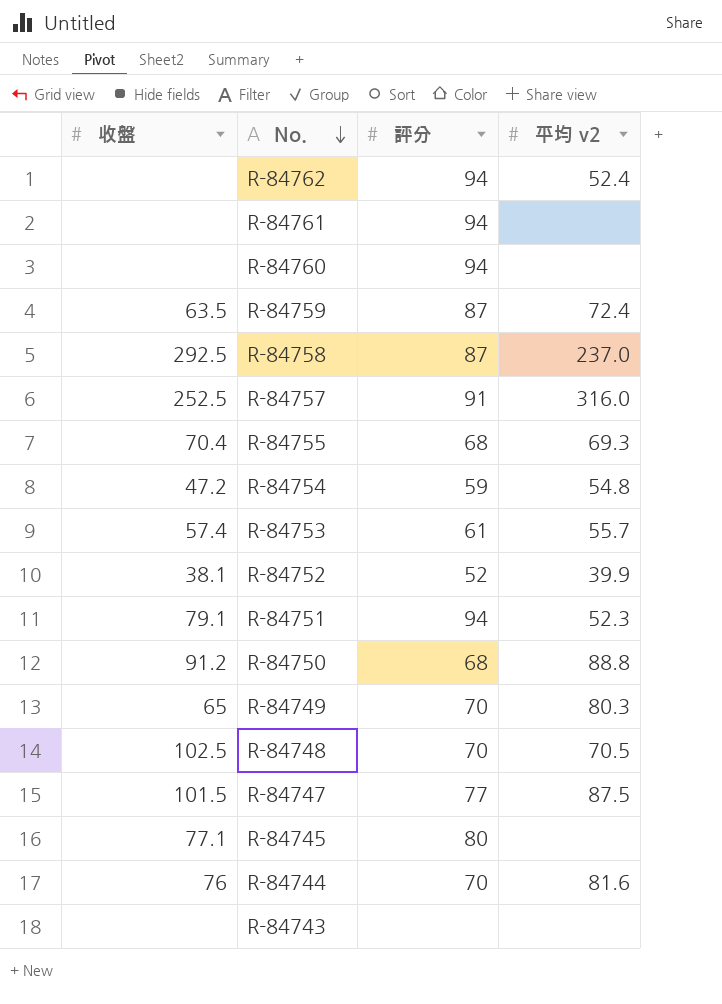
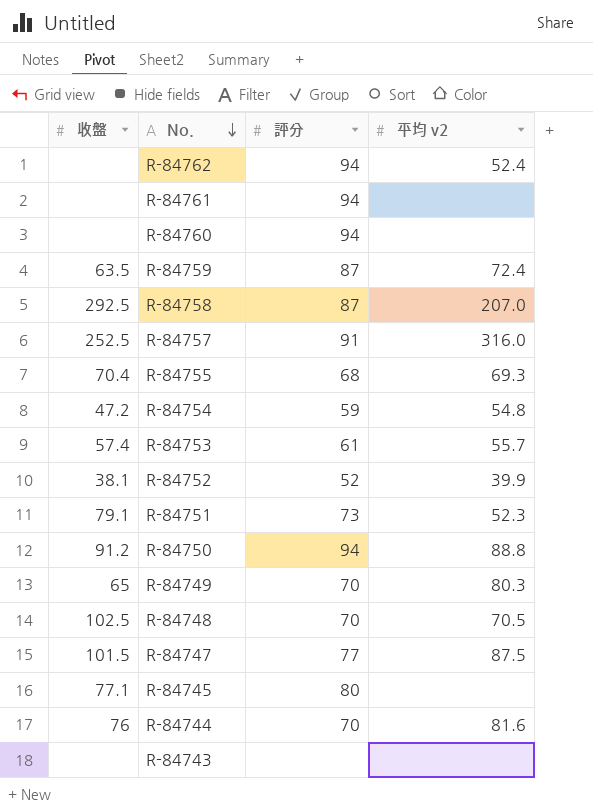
R-84758 | 平均 v2: 237.0 -> 207.0
R-84751 | 評分: 94 -> 73
R-84750 | 評分: 68 -> 94

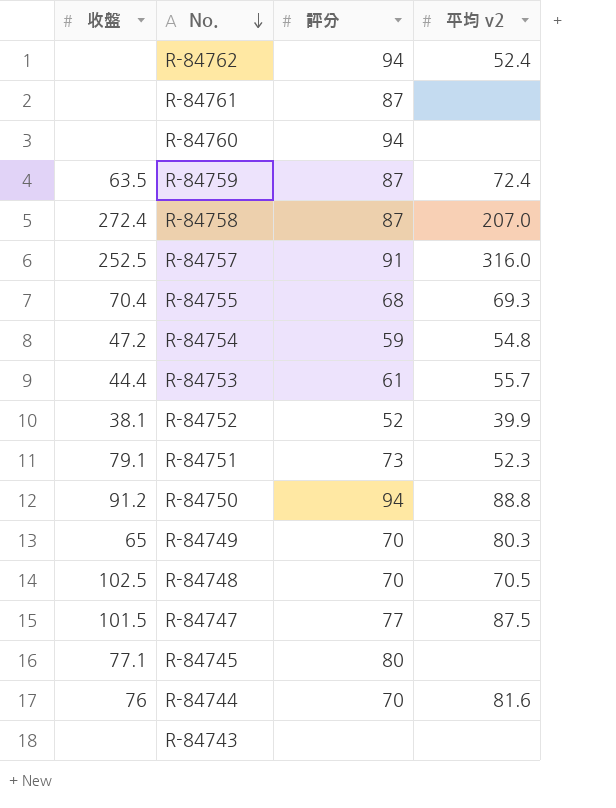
R-84761 | 評分: 94 -> 87
R-84758 | 收盤: 292.5 -> 272.4
R-84753 | 收盤: 57.4 -> 44.4

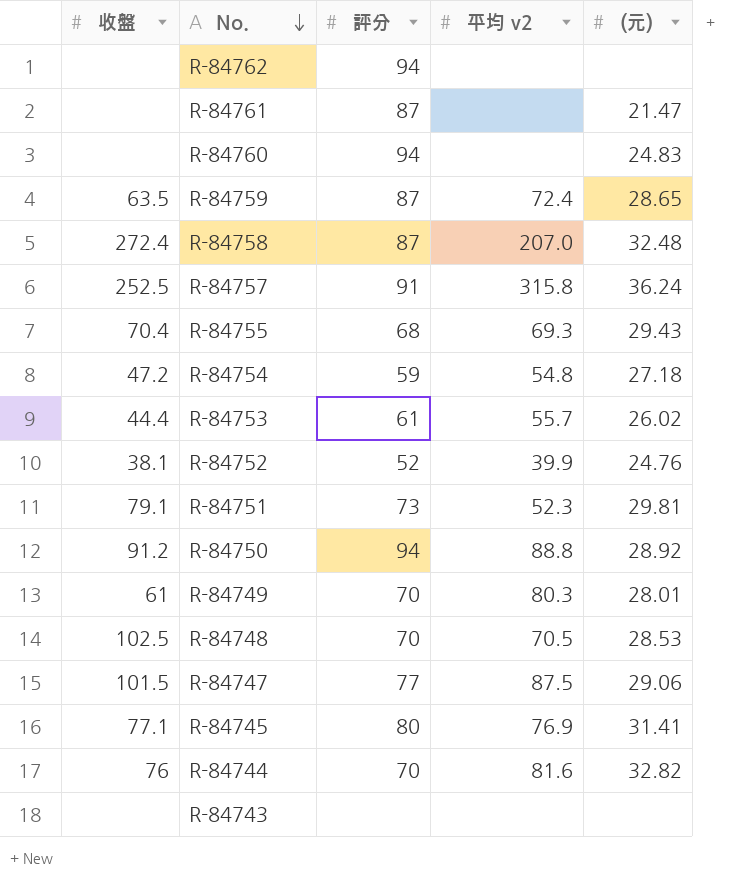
column (元) | position: none -> 5
R-84762 | 平均 v2: 52.4 -> none
R-84757 | 平均 v2: 316.0 -> 315.8
R-84749 | 收盤: 65 -> 61
R-84745 | 平均 v2: none -> 76.9

